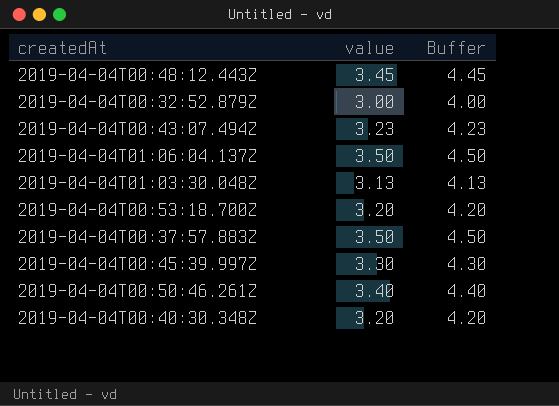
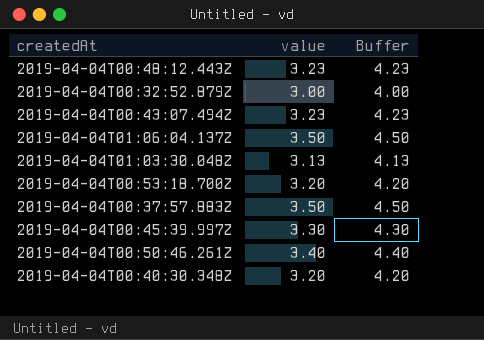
2019-04-04T00:48:12.443Z | value: 3.45 -> 3.23
2019-04-04T00:48:12.443Z | Buffer: 4.45 -> 4.23

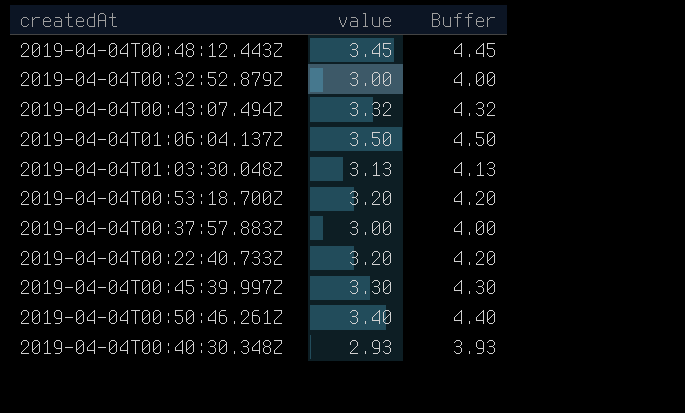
2019-04-04T00:48:12.443Z | value: 3.23 -> 3.45
2019-04-04T00:48:12.443Z | Buffer: 4.23 -> 4.45
2019-04-04T00:43:07.494Z | value: 3.23 -> 3.32
2019-04-04T00:43:07.494Z | Buffer: 4.23 -> 4.32
2019-04-04T00:37:57.883Z | value: 3.50 -> 3.00
2019-04-04T00:37:57.883Z | Buffer: 4.50 -> 4.00
row 2019-04-04T00:22:40.733Z: none -> 3.20 | 4.20
2019-04-04T00:40:30.348Z | value: 3.20 -> 2.93
2019-04-04T00:40:30.348Z | Buffer: 4.20 -> 3.93

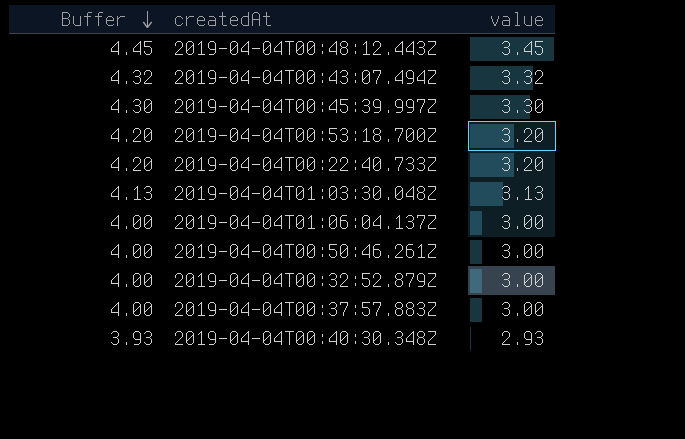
row order: none -> Buffer descending
column Buffer | position: 3 -> 1
2019-04-04T01:06:04.137Z | Buffer: 4.50 -> 4.00
2019-04-04T01:06:04.137Z | value: 3.50 -> 3.00
2019-04-04T00:50:46.261Z | Buffer: 4.40 -> 4.00
2019-04-04T00:50:46.261Z | value: 3.40 -> 3.00

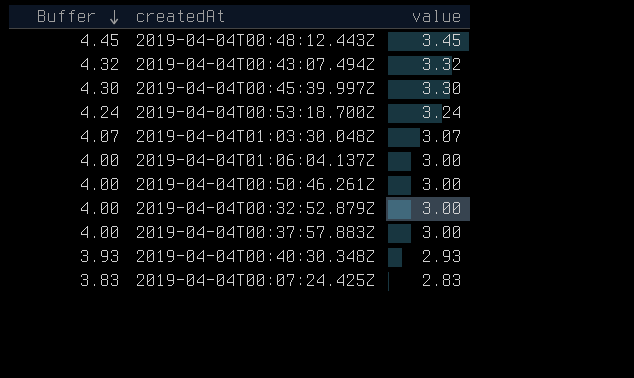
row 2019-04-04T00:22:40.733Z: 4.20 | 3.20 -> none
2019-04-04T00:53:18.700Z | Buffer: 4.20 -> 4.24
2019-04-04T00:53:18.700Z | value: 3.20 -> 3.24
2019-04-04T01:03:30.048Z | Buffer: 4.13 -> 4.07
2019-04-04T01:03:30.048Z | value: 3.13 -> 3.07
row 2019-04-04T00:07:24.425Z: none -> 3.83 | 2.83

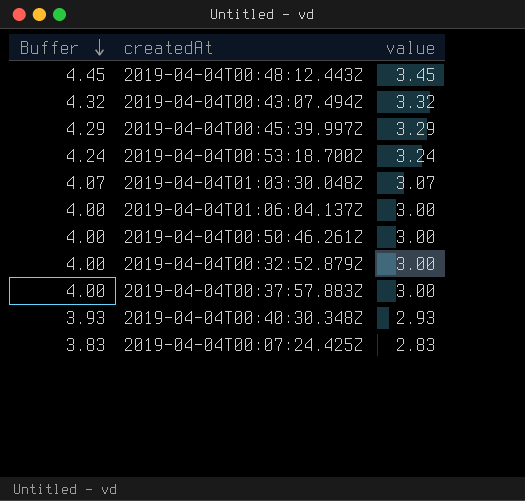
2019-04-04T00:45:39.997Z | Buffer: 4.30 -> 4.29
2019-04-04T00:45:39.997Z | value: 3.30 -> 3.29

